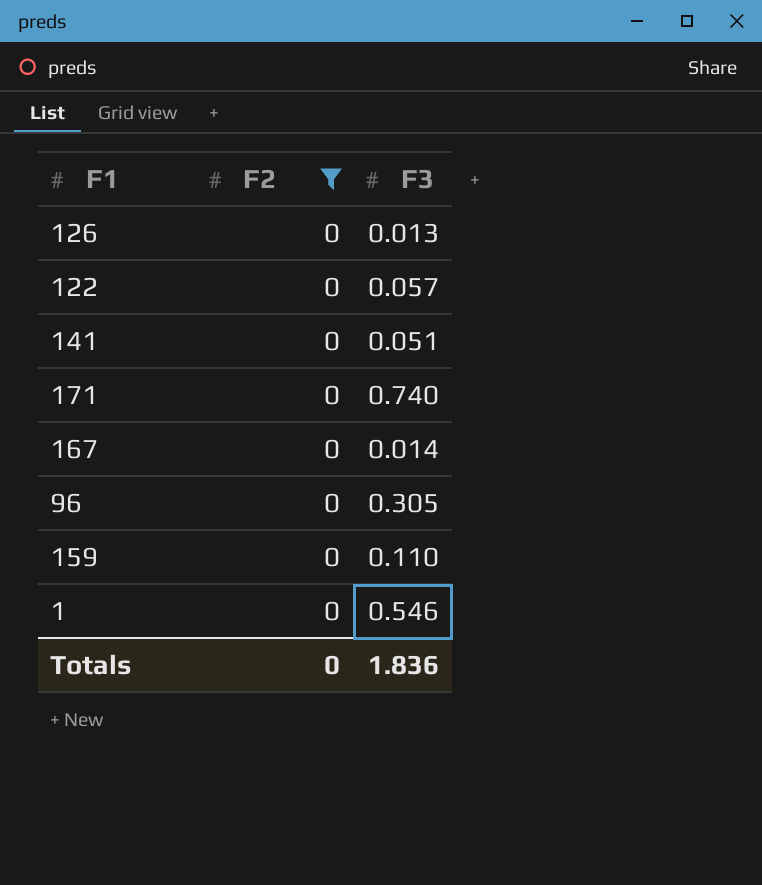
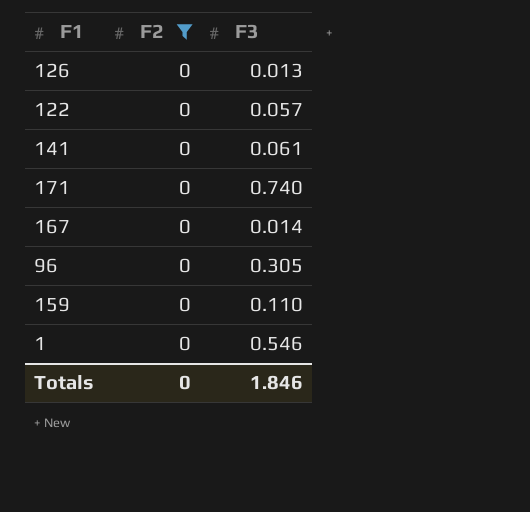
141 | F3: 0.051 -> 0.061
Totals | F3: 1.836 -> 1.846

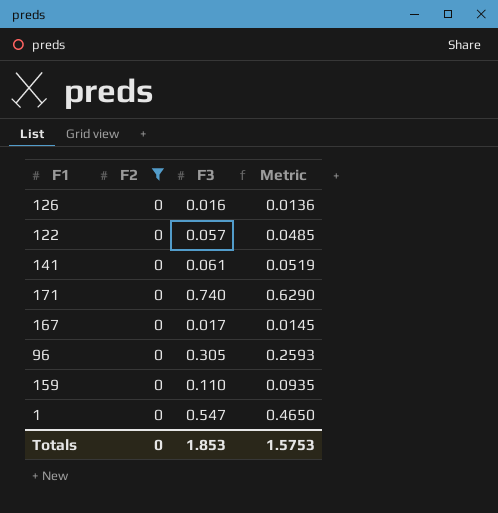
column Metric | formula: none -> [F3] * 0.85
126 | F3: 0.013 -> 0.016
167 | F3: 0.014 -> 0.017
1 | F3: 0.546 -> 0.547
Totals | F3: 1.846 -> 1.853

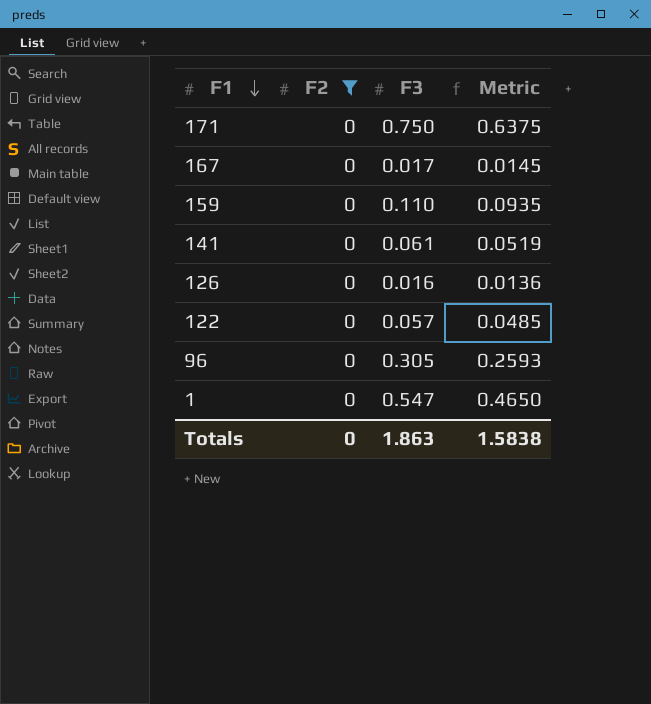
row order: none -> F1 descending
171 | F3: 0.740 -> 0.750
171 | Metric: 0.6290 -> 0.6375
Totals | F3: 1.853 -> 1.863
Totals | Metric: 1.5753 -> 1.5838

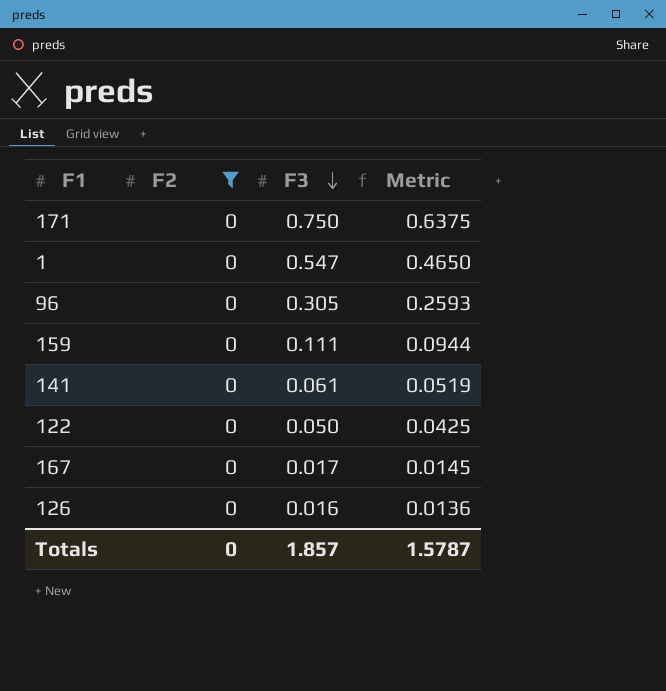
row order: F1 descending -> F3 descending
159 | F3: 0.110 -> 0.111
159 | Metric: 0.0935 -> 0.0944
122 | F3: 0.057 -> 0.050
122 | Metric: 0.0485 -> 0.0425
Totals | F3: 1.863 -> 1.857
Totals | Metric: 1.5838 -> 1.5787

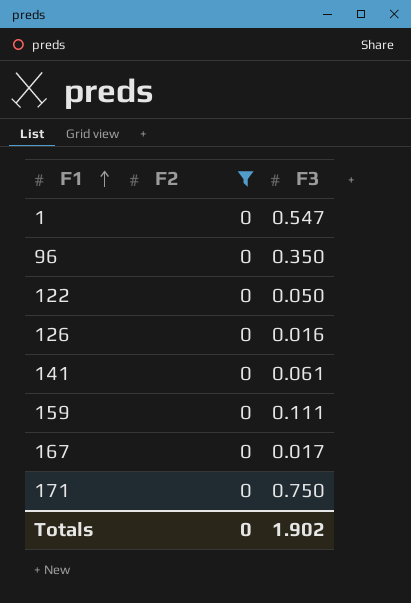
row order: F3 descending -> F1 ascending
column Metric | formula: [F3] * 0.85 -> none
96 | F3: 0.305 -> 0.350
Totals | F3: 1.857 -> 1.902

